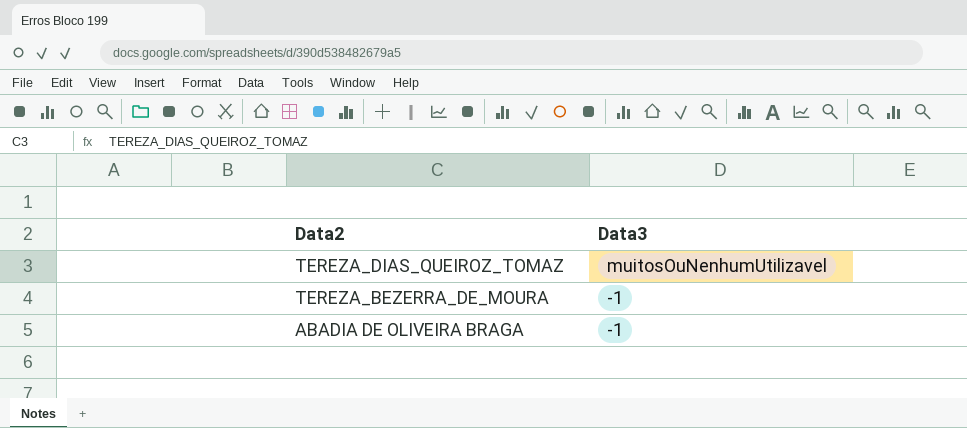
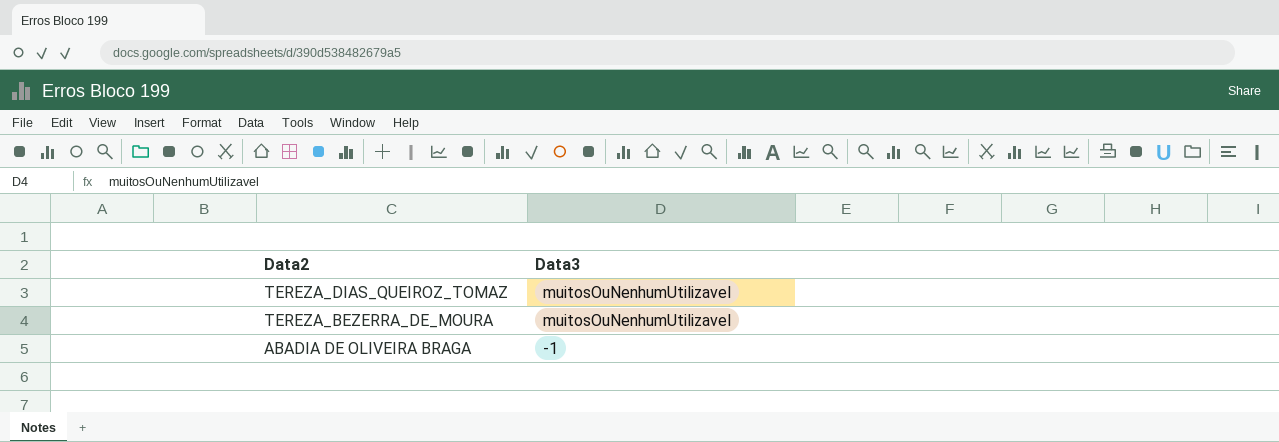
TEREZA_BEZERRA_DE_MOURA | Data3: -1 -> muitosOuNenhumUtilizavel

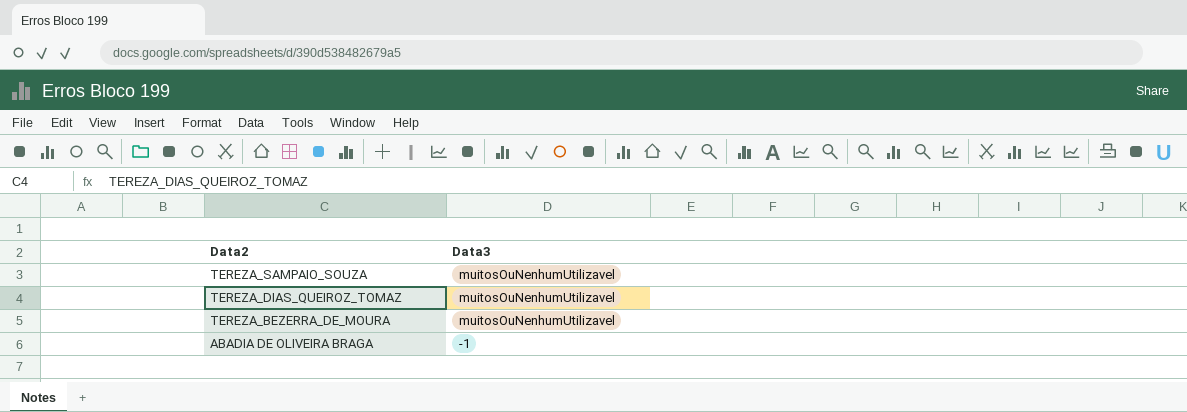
row TEREZA_SAMPAIO_SOUZA: none -> muitosOuNenhumUtilizavel

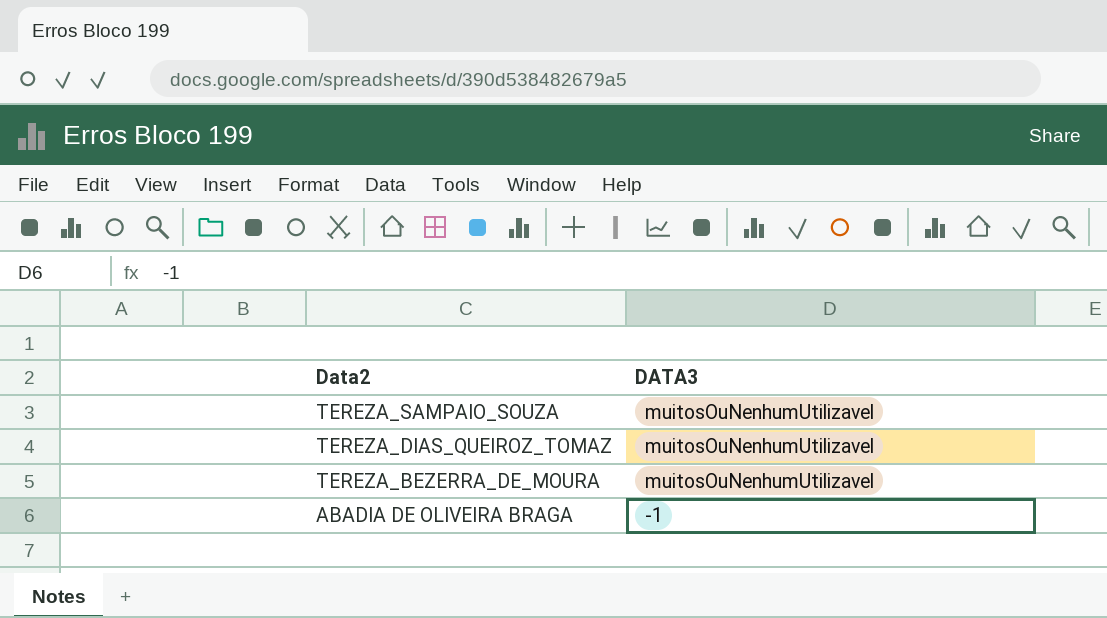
column name: Data3 -> DATA3

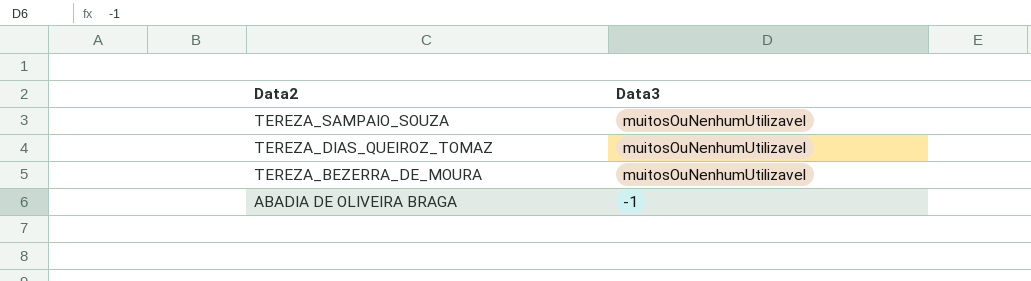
column name: DATA3 -> Data3

